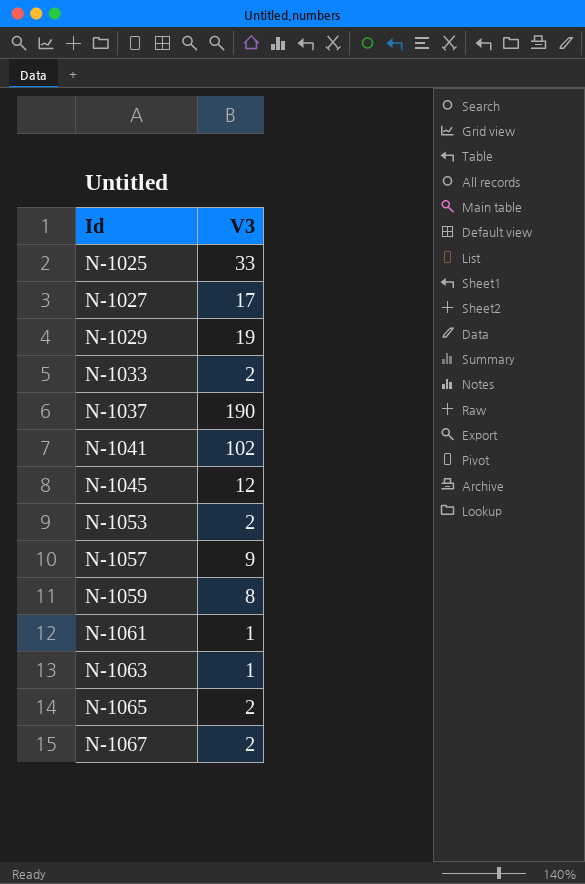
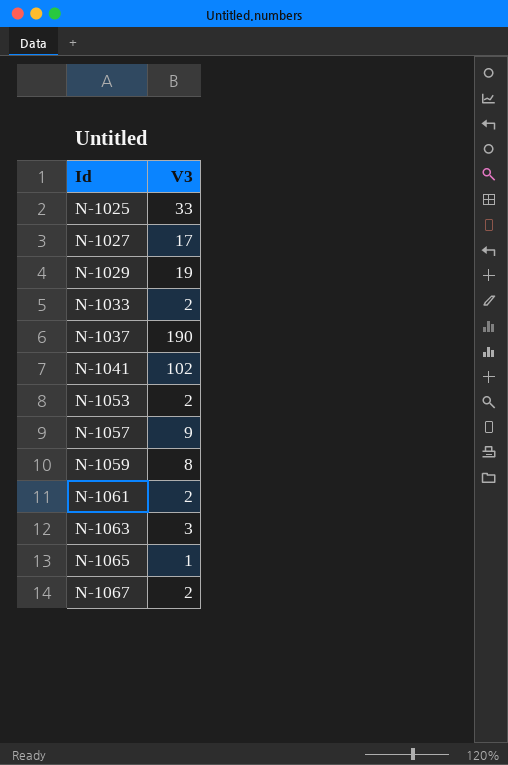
row N-1045: 12 -> none
N-1061 | V3: 1 -> 2
N-1063 | V3: 1 -> 3
N-1065 | V3: 2 -> 1

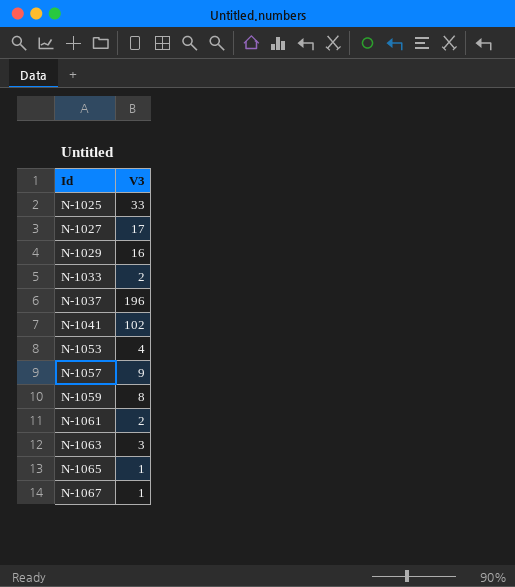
N-1029 | V3: 19 -> 16
N-1037 | V3: 190 -> 196
N-1053 | V3: 2 -> 4
N-1067 | V3: 2 -> 1

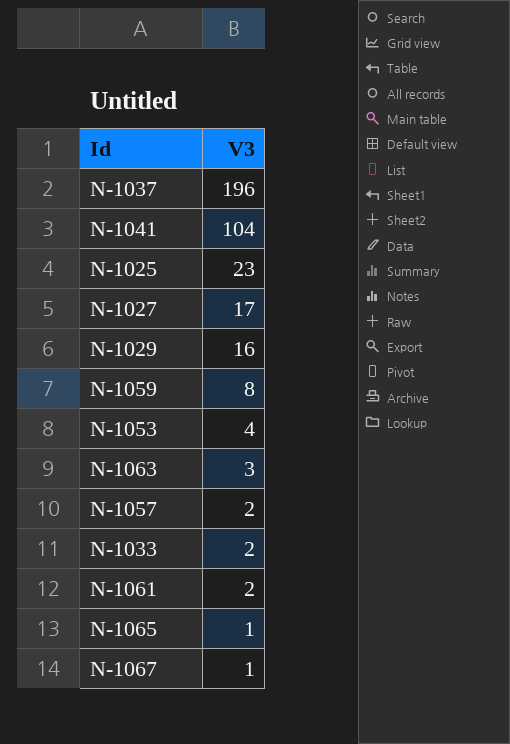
row order: Id ascending -> V3 descending
N-1041 | V3: 102 -> 104
N-1025 | V3: 33 -> 23
N-1057 | V3: 9 -> 2

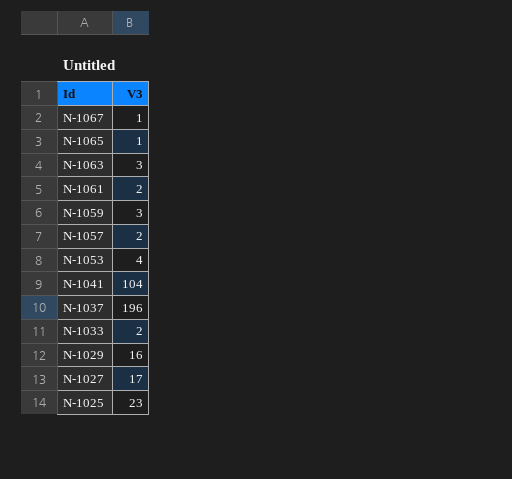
row order: V3 descending -> Id descending
N-1059 | V3: 8 -> 3

